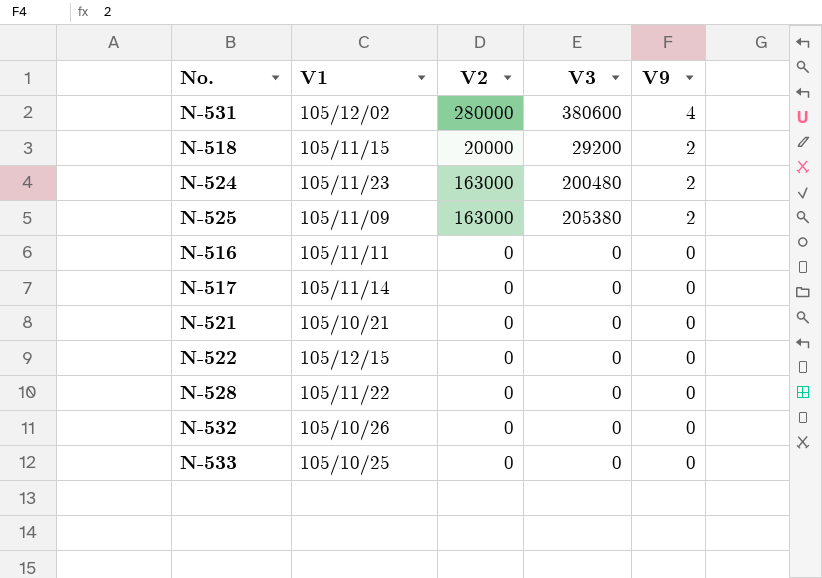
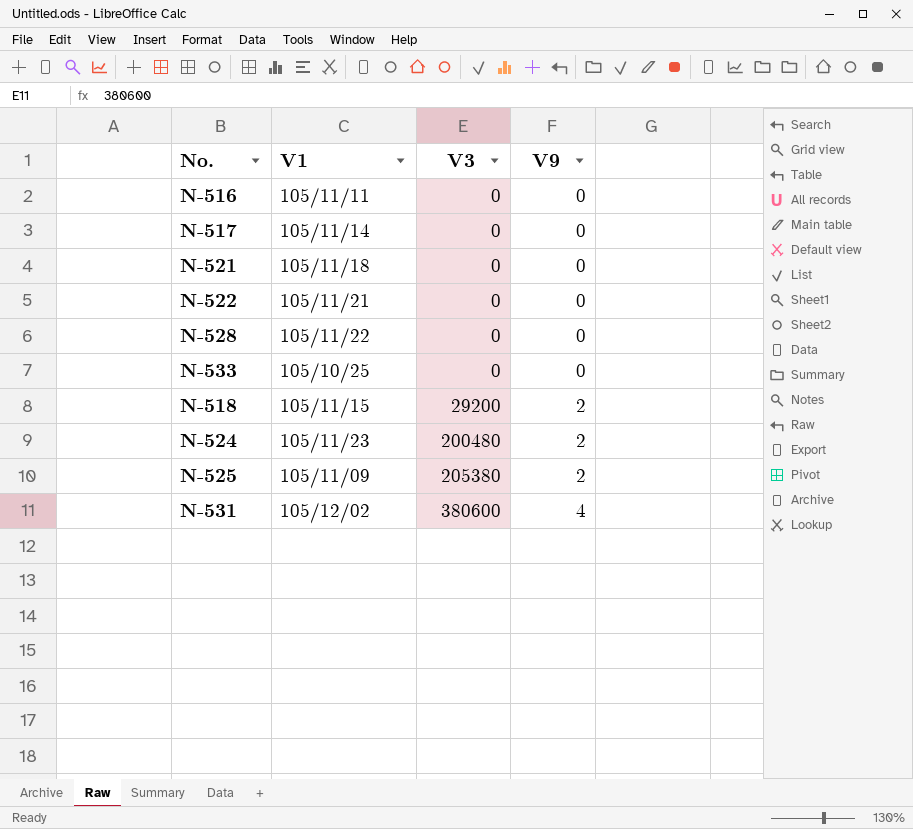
row order: V9 descending -> V3 ascending
column V2 | position: 3 -> none
row N-532: 105/10/26 | 0 | 0 | 0 -> none
N-521 | V1: 105/10/21 -> 105/11/18
N-522 | V1: 105/12/15 -> 105/11/21

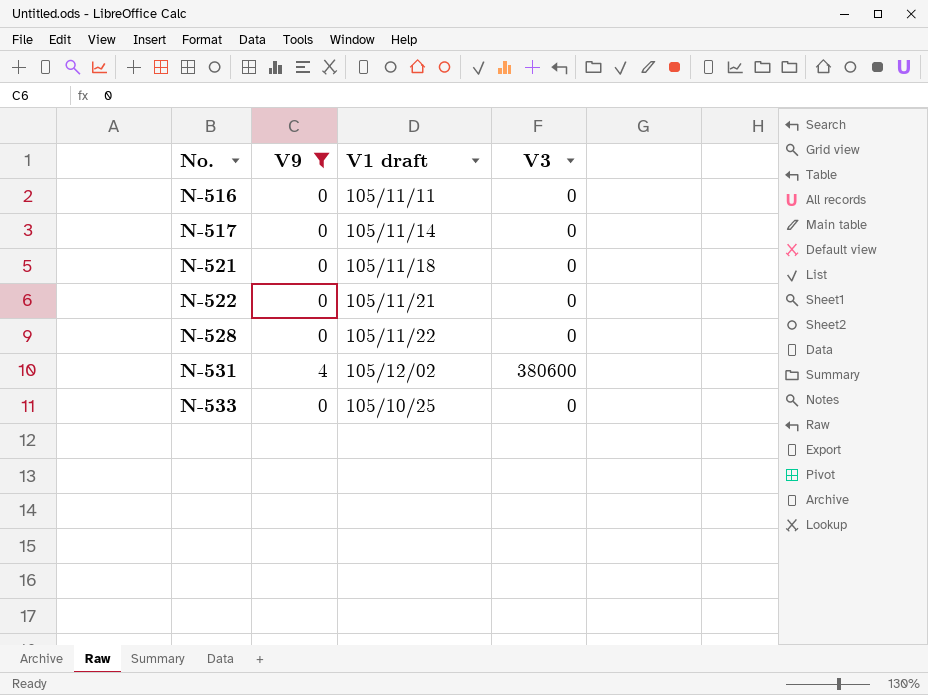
filter: none -> V9 != 2
row order: V3 ascending -> No. ascending
column V9 | position: 4 -> 2
column name: V1 -> V1 draft

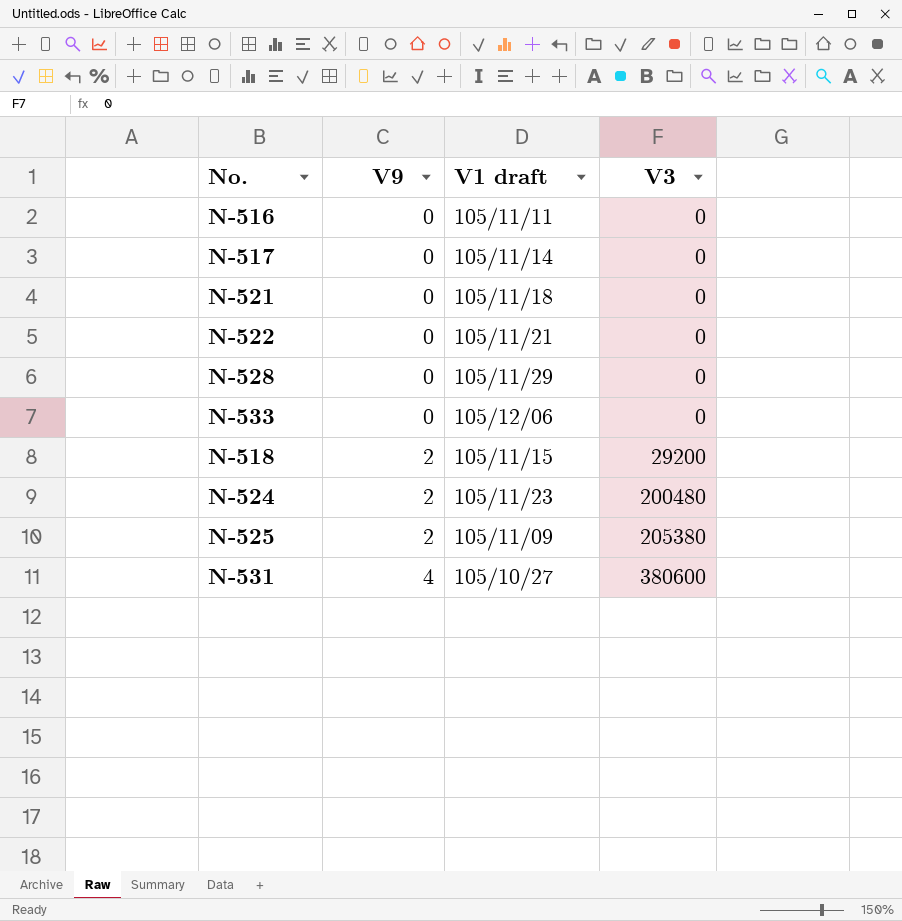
filter: V9 != 2 -> none
row order: No. ascending -> V9 ascending
N-528 | V1 draft: 105/11/22 -> 105/11/29
N-533 | V1 draft: 105/10/25 -> 105/12/06
N-531 | V1 draft: 105/12/02 -> 105/10/27

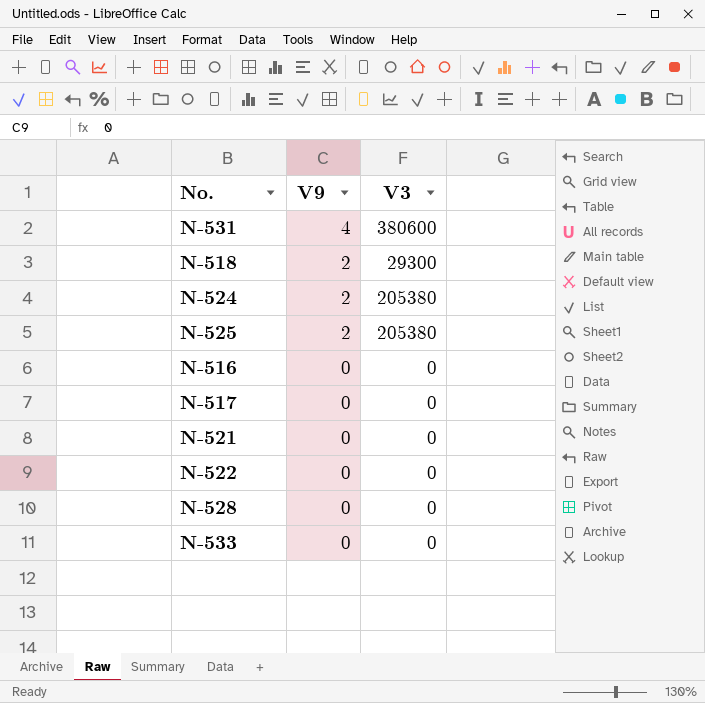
row order: V9 ascending -> V9 descending
column V1 draft | position: 3 -> none
N-518 | V3: 29200 -> 29300
N-524 | V3: 200480 -> 205380

